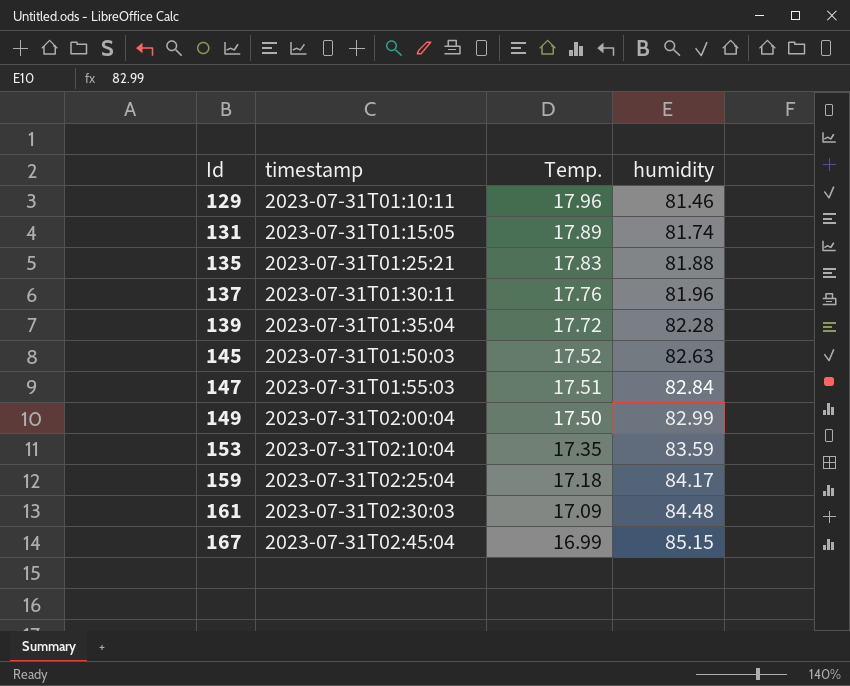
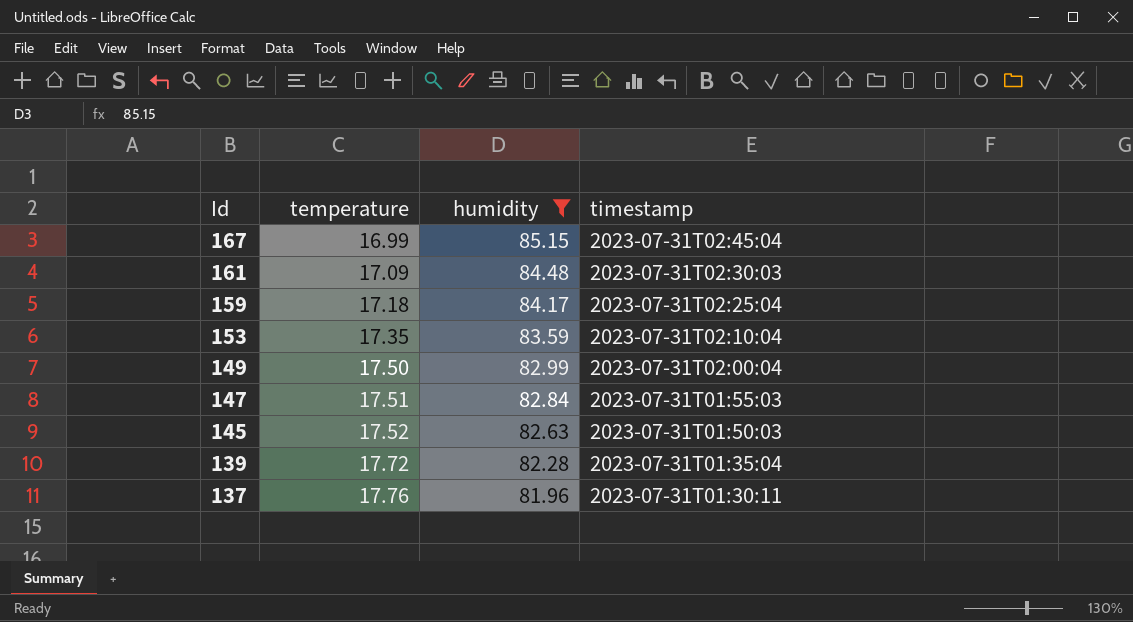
filter: none -> humidity >= 81.96
row order: Id ascending -> Id descending
column name: Temp. -> temperature
column timestamp | position: 2 -> 4

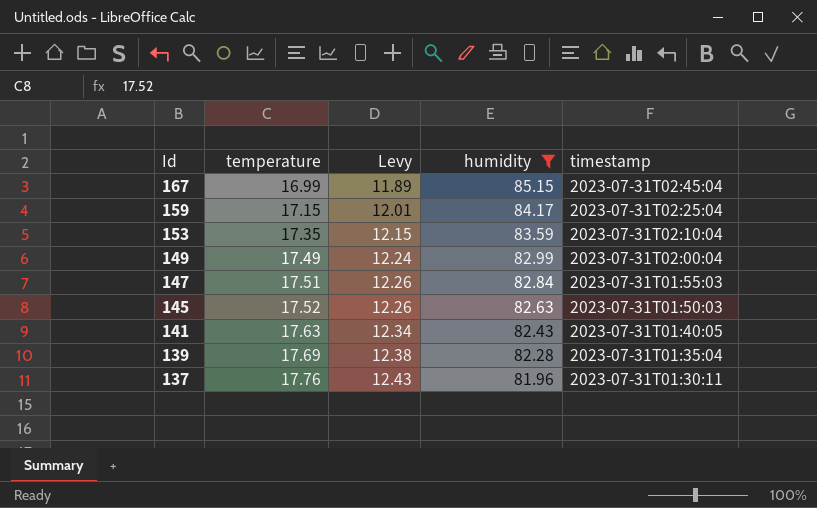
column Levy | formula: none -> [temperature] * 0.7
row 161: 17.09 | 84.48 | 2023-07-31T02:30:03 -> none
159 | temperature: 17.18 -> 17.15
149 | temperature: 17.50 -> 17.49
row 141: none -> 17.63 | 12.34 | 82.43 | 2023-07-31T01:40:05
139 | temperature: 17.72 -> 17.69

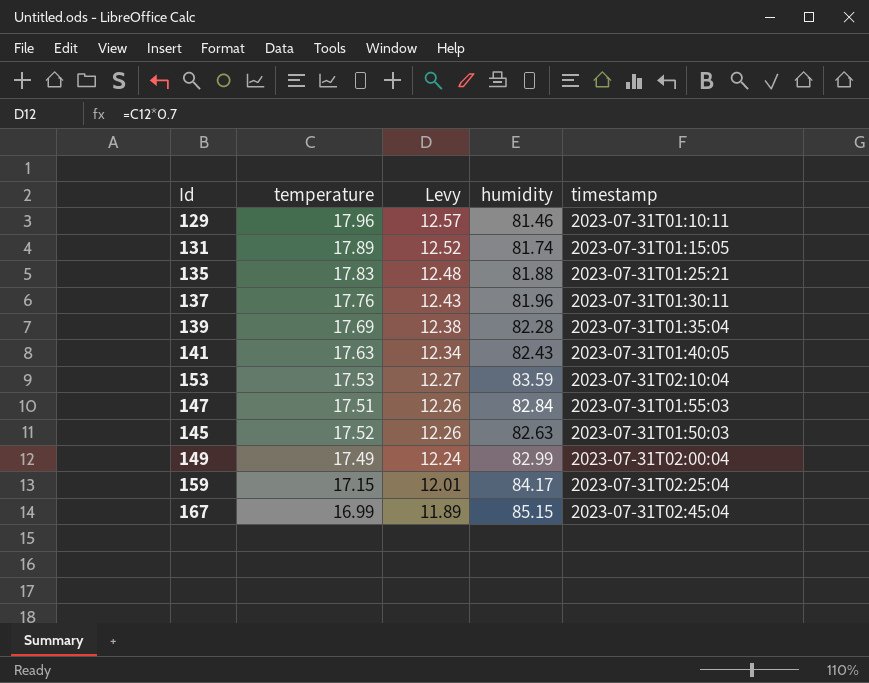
filter: humidity >= 81.96 -> none
row order: Id descending -> Levy descending
153 | temperature: 17.35 -> 17.53
153 | Levy: 12.15 -> 12.27

